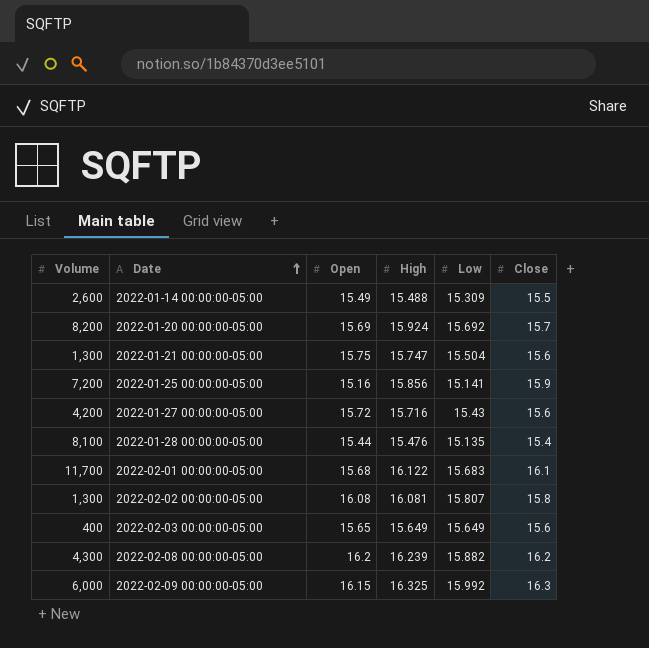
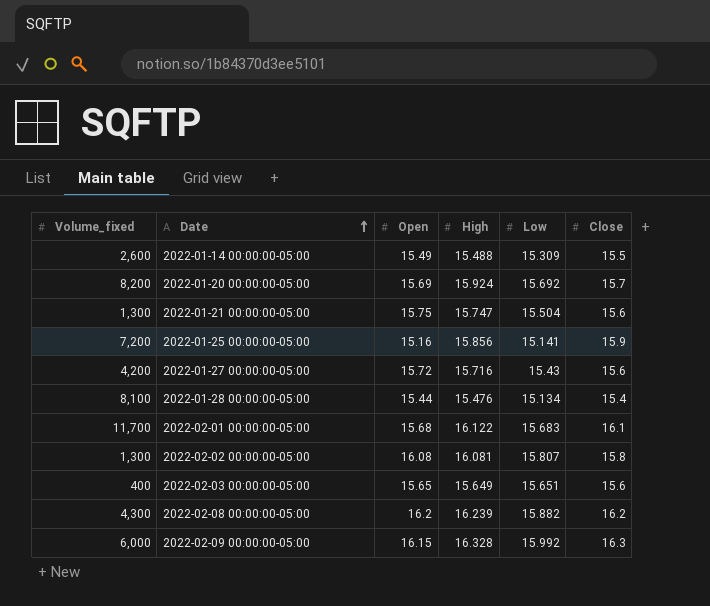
column name: Volume -> Volume_fixed
2022-01-28 00:00:00-05:00 | Low: 15.135 -> 15.134
2022-02-03 00:00:00-05:00 | Low: 15.649 -> 15.651
2022-02-09 00:00:00-05:00 | High: 16.325 -> 16.328

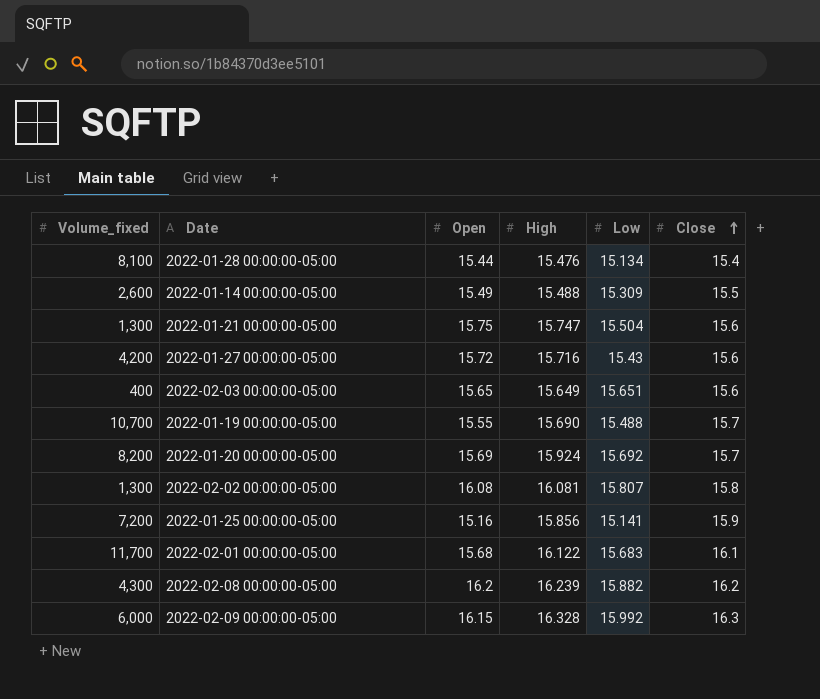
row order: Date ascending -> Close ascending
row 2022-01-19 00:00:00-05:00: none -> 10,700 | 15.55 | 15.690 | 15.488 | 15.7

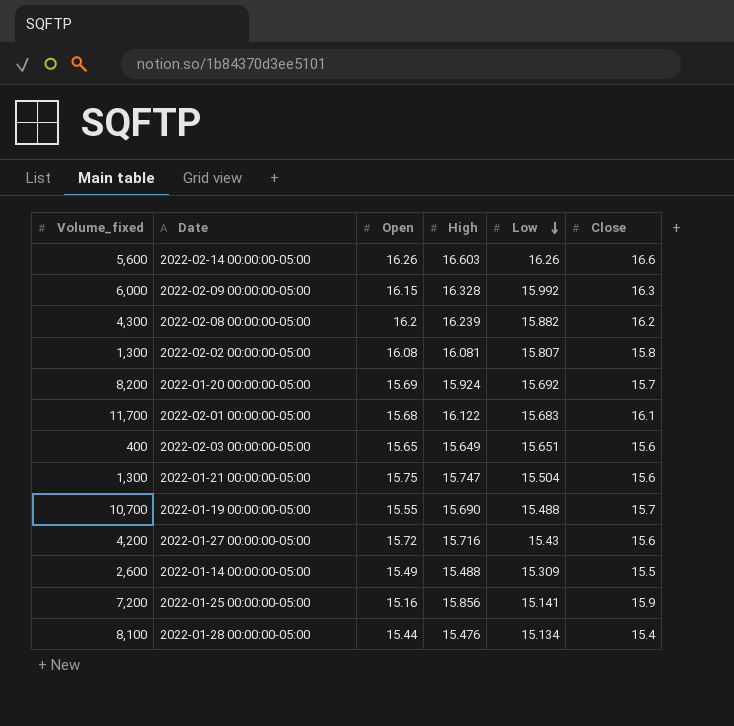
row order: Close ascending -> Low descending
row 2022-02-14 00:00:00-05:00: none -> 5,600 | 16.26 | 16.603 | 16.26 | 16.6

